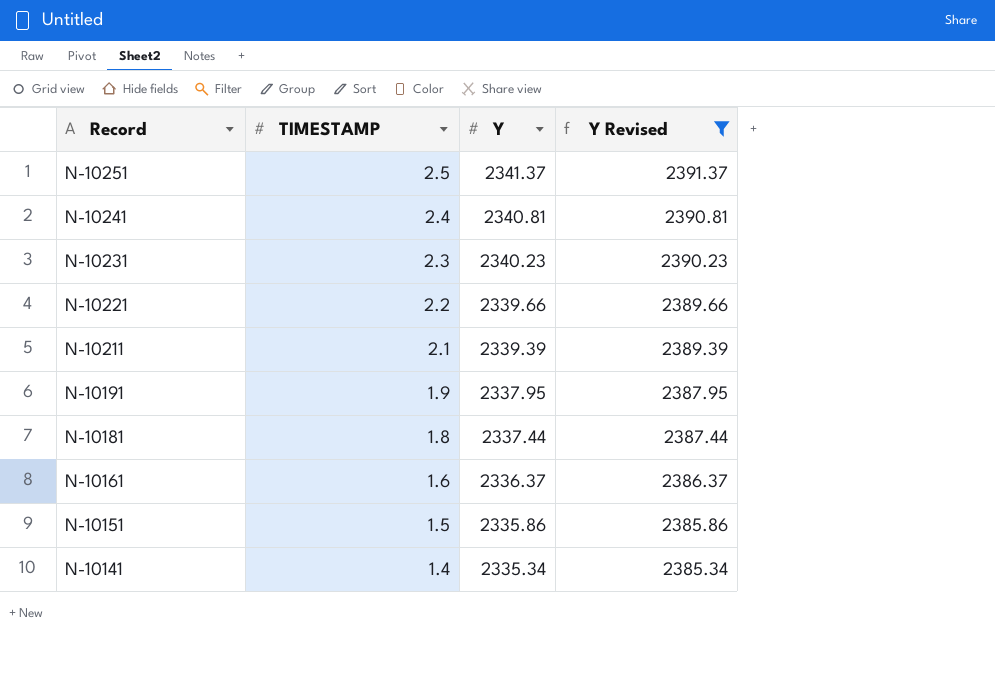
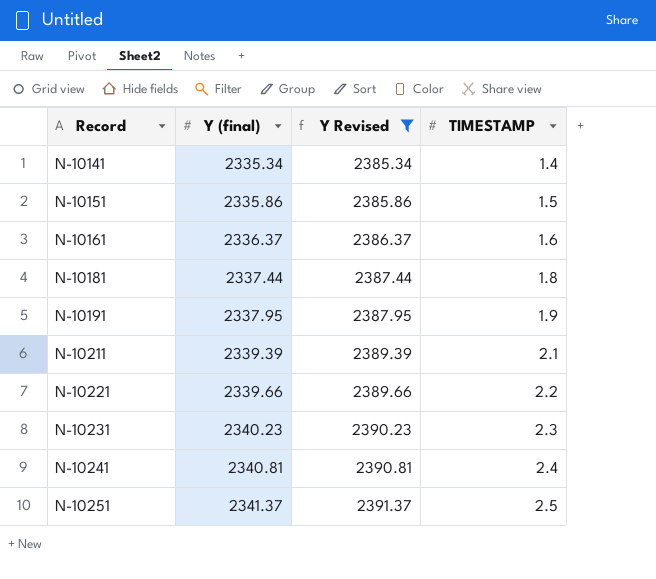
row order: Record descending -> Record ascending
column name: Y -> Y (final)
column TIMESTAMP | position: 2 -> 4

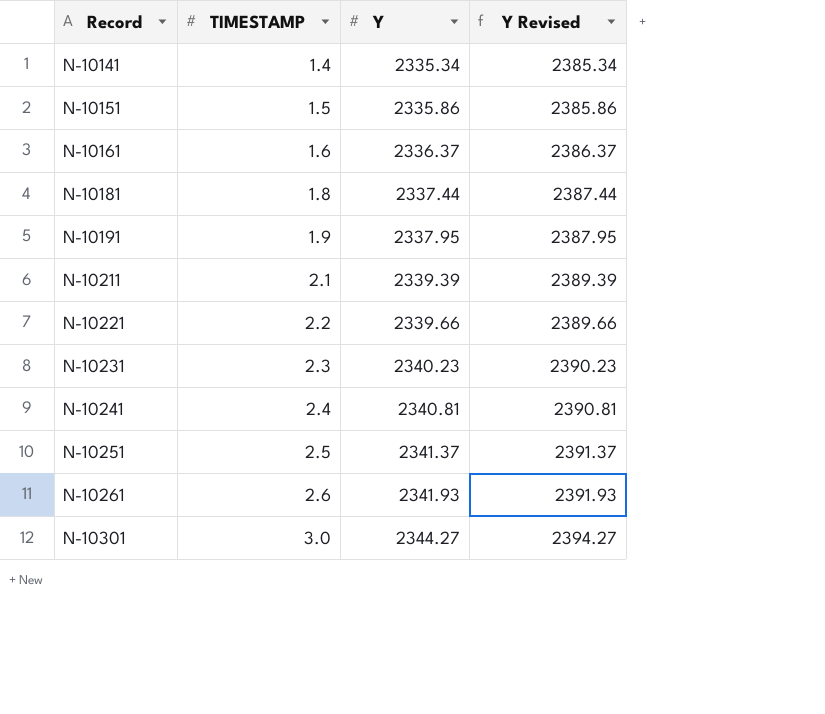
filter: Y Revised <= 2391.37 -> none
column TIMESTAMP | position: 4 -> 2
column name: Y (final) -> Y

